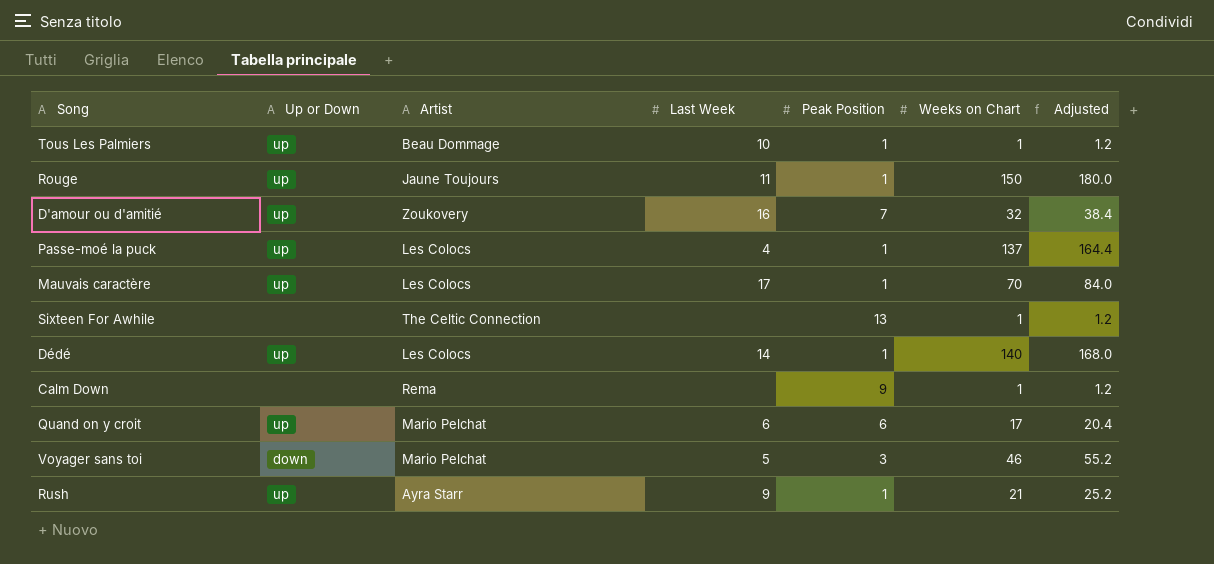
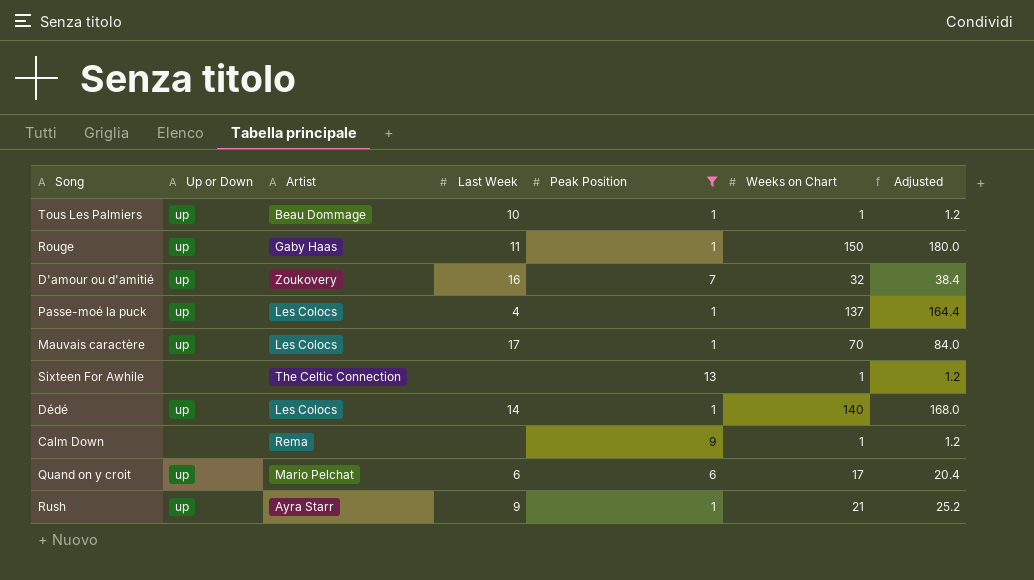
filter: none -> Peak Position != 3
Rouge | Artist: Jaune Toujours -> Gaby Haas

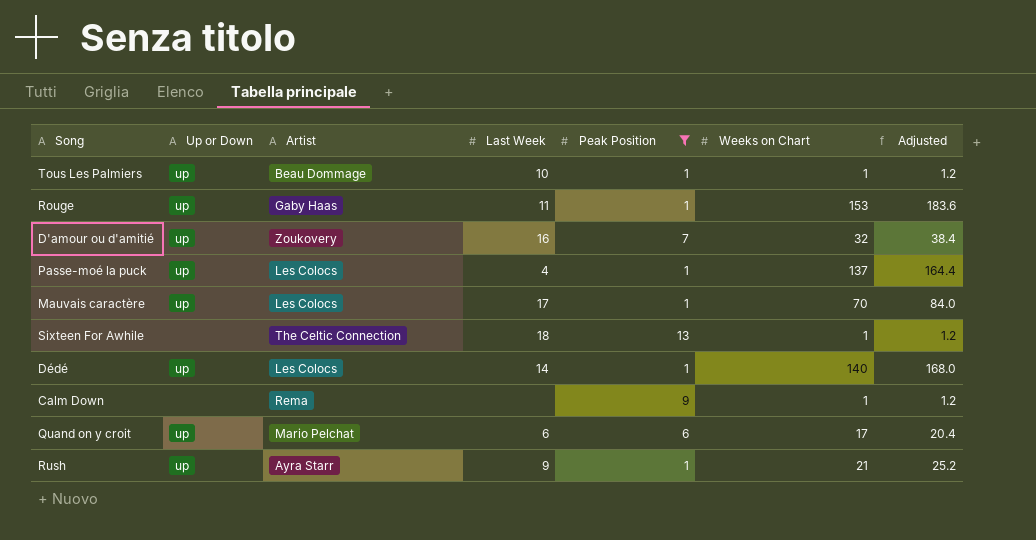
Rouge | Weeks on Chart: 150 -> 153
Rouge | Adjusted: 180.0 -> 183.6
Sixteen For Awhile | Last Week: none -> 18

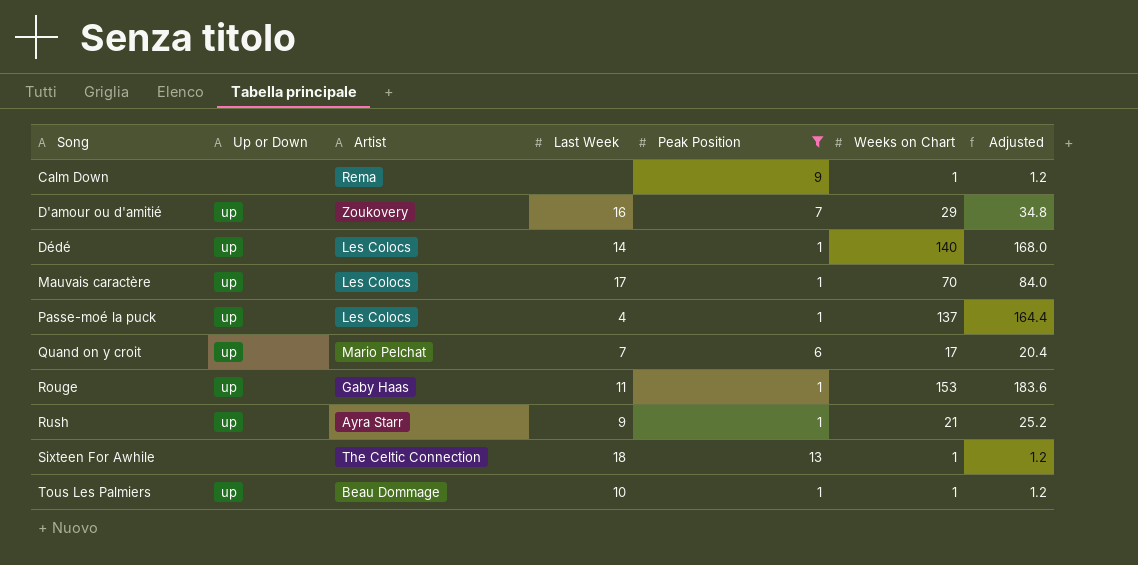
row order: none -> Song ascending
D'amour ou d'amitié | Weeks on Chart: 32 -> 29
D'amour ou d'amitié | Adjusted: 38.4 -> 34.8
Quand on y croit | Last Week: 6 -> 7

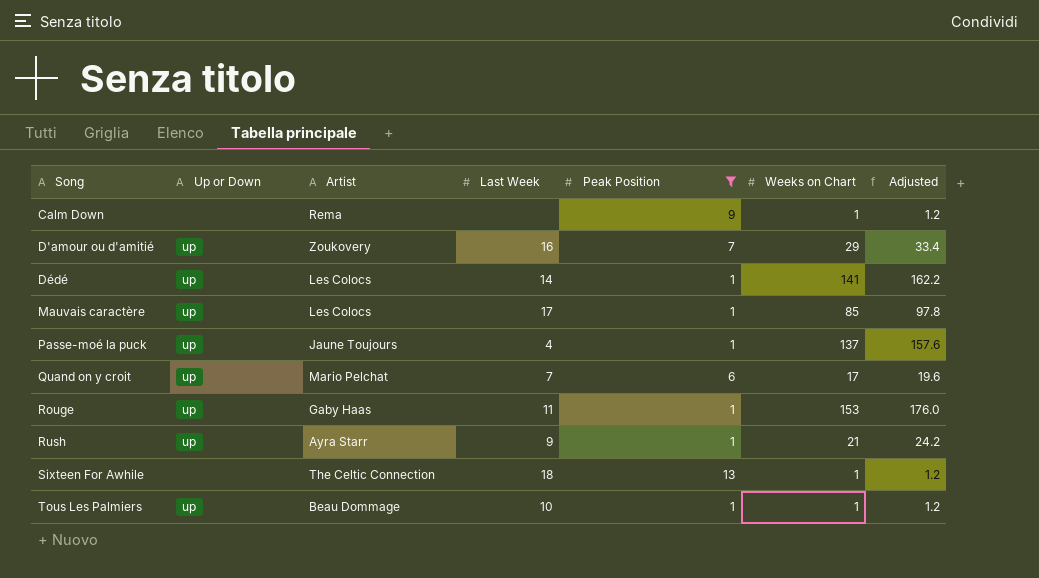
column Adjusted | formula: [Weeks on Chart] * 1.2 -> [Weeks on Chart] * 1.15
Dédé | Weeks on Chart: 140 -> 141
Mauvais caractère | Weeks on Chart: 70 -> 85
Passe-moé la puck | Artist: Les Colocs -> Jaune Toujours

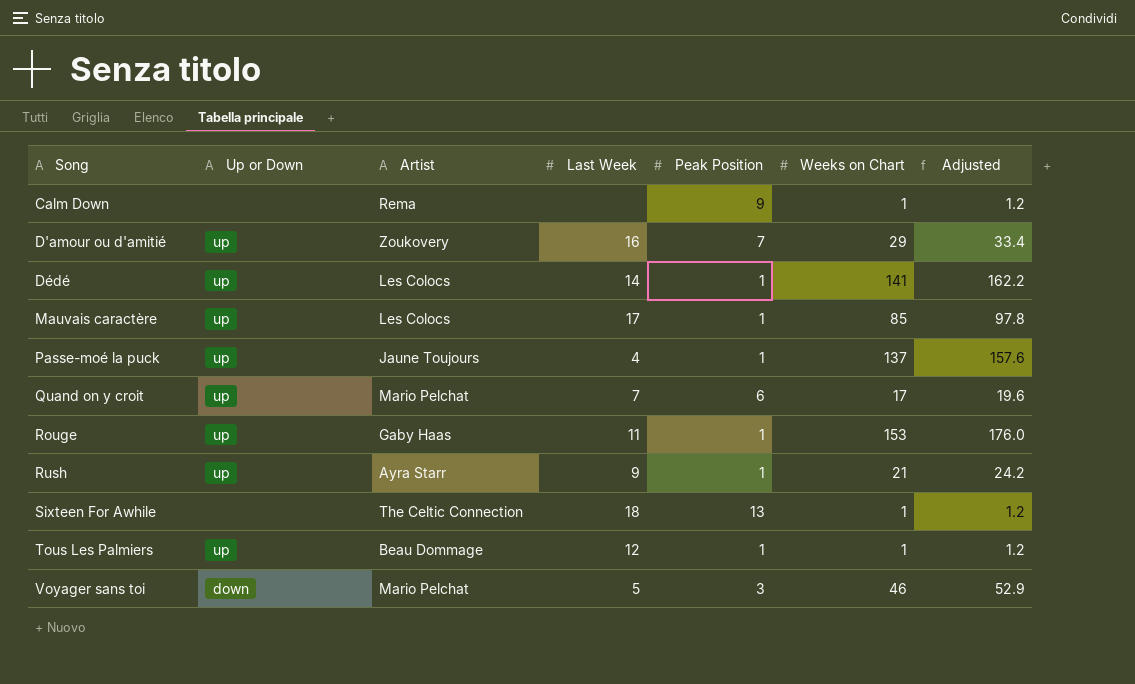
filter: Peak Position != 3 -> none
Tous Les Palmiers | Last Week: 10 -> 12

